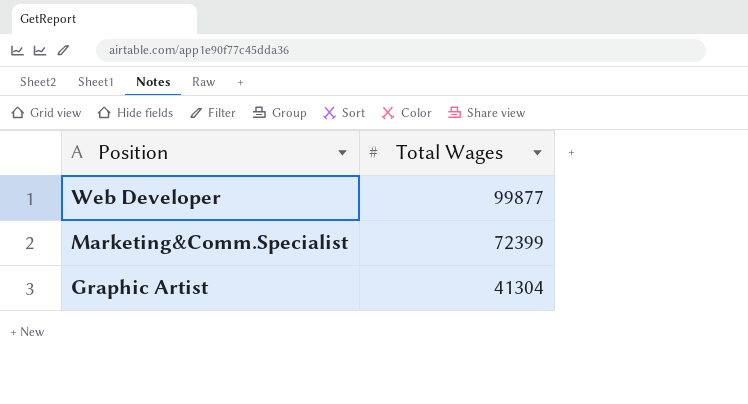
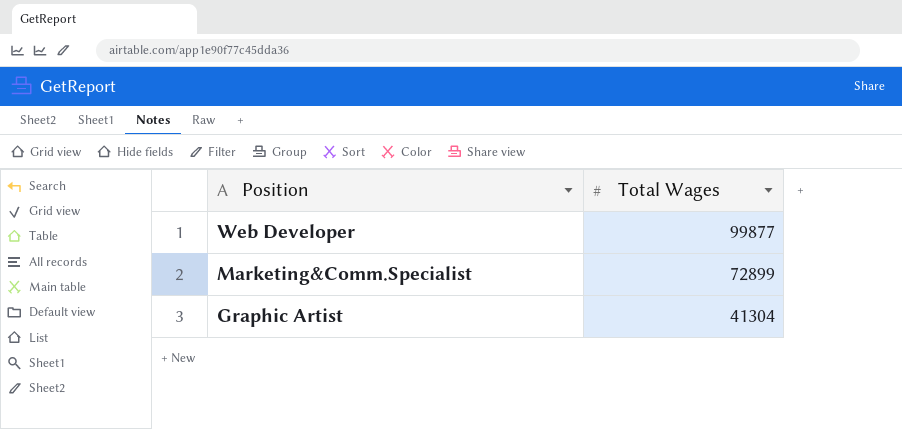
Marketing&Comm.Specialist | Total Wages: 72399 -> 72899

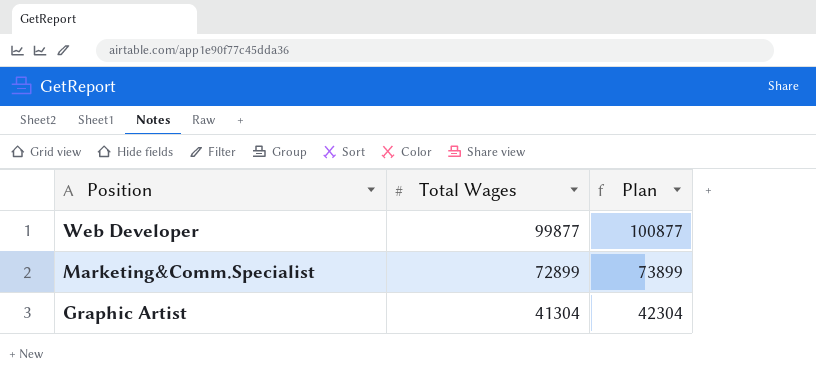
column Plan | formula: none -> [Total Wages] + 1000

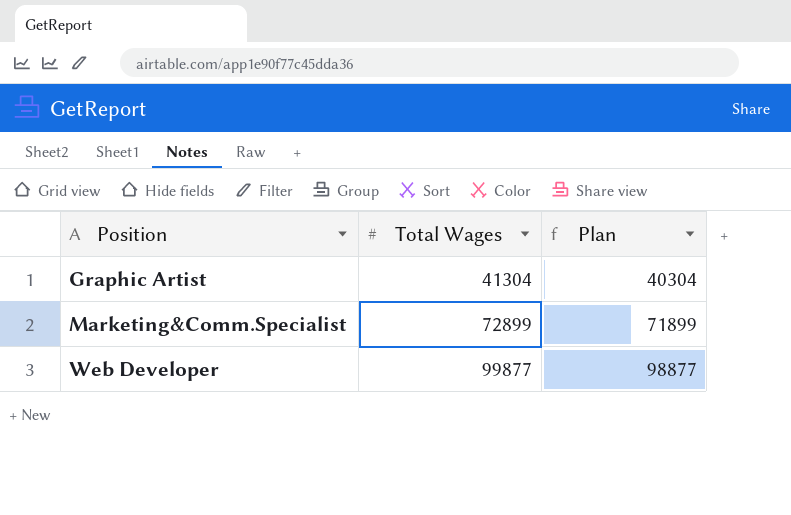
row order: Position descending -> Position ascending
column Plan | formula: [Total Wages] + 1000 -> [Total Wages] - 1000

